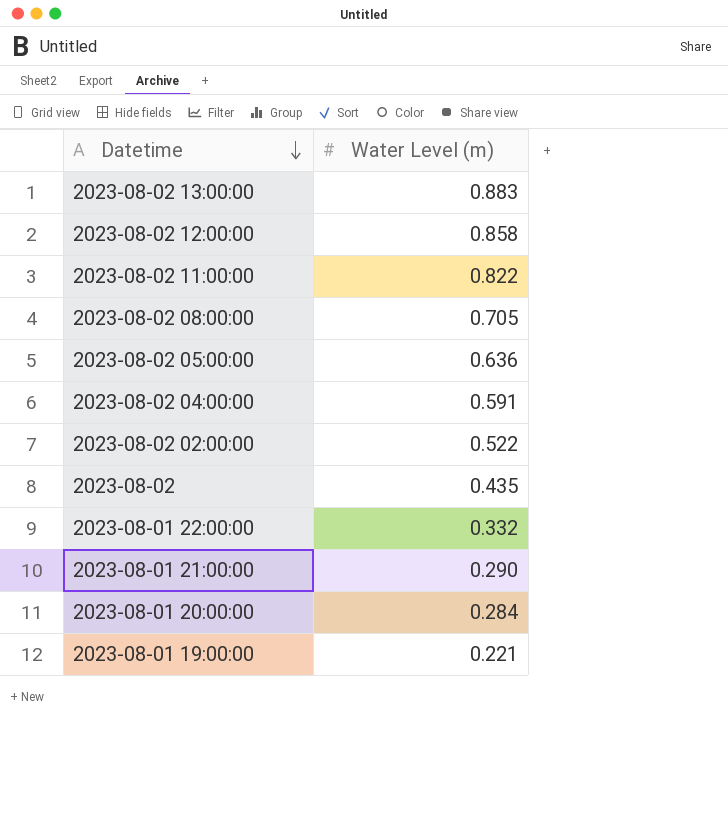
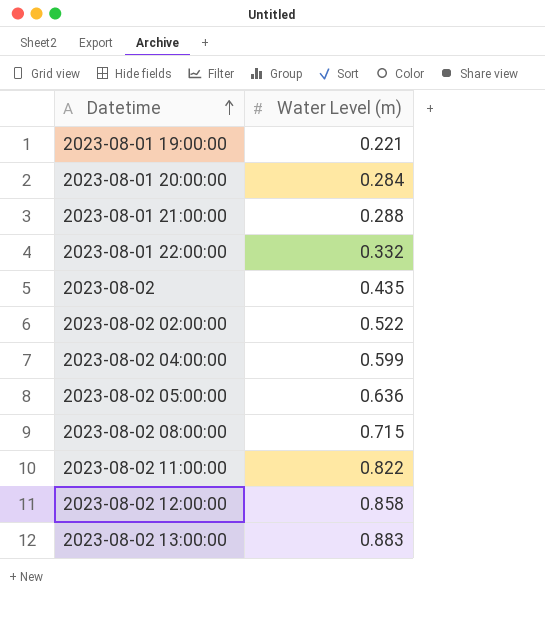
row order: Datetime descending -> Datetime ascending
2023-08-01 21:00:00 | Water Level (m): 0.290 -> 0.288
2023-08-02 04:00:00 | Water Level (m): 0.591 -> 0.599
2023-08-02 08:00:00 | Water Level (m): 0.705 -> 0.715

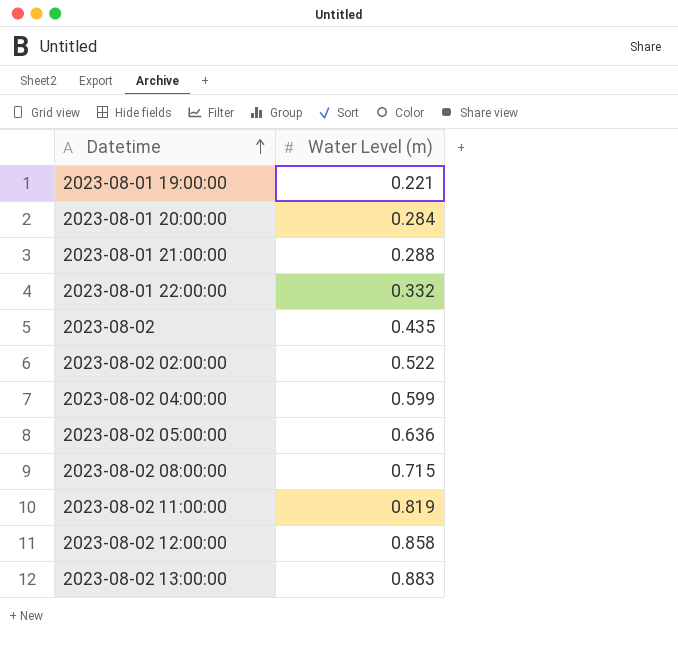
2023-08-02 11:00:00 | Water Level (m): 0.822 -> 0.819

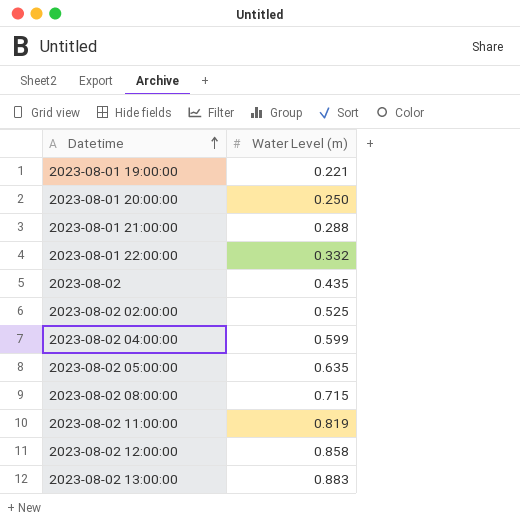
2023-08-01 20:00:00 | Water Level (m): 0.284 -> 0.250
2023-08-02 02:00:00 | Water Level (m): 0.522 -> 0.525
2023-08-02 05:00:00 | Water Level (m): 0.636 -> 0.635

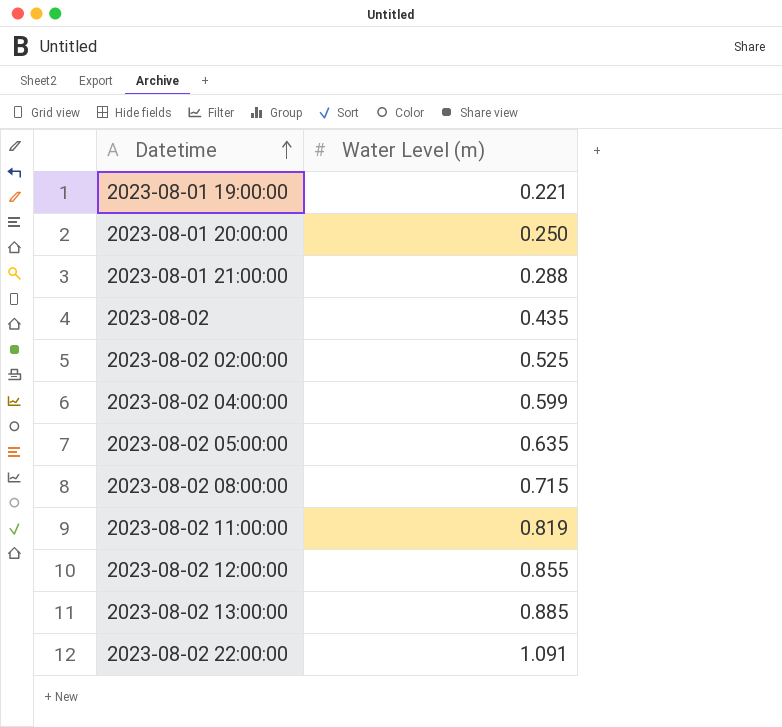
row 2023-08-01 22:00:00: 0.332 -> none
2023-08-02 12:00:00 | Water Level (m): 0.858 -> 0.855
2023-08-02 13:00:00 | Water Level (m): 0.883 -> 0.885
row 2023-08-02 22:00:00: none -> 1.091

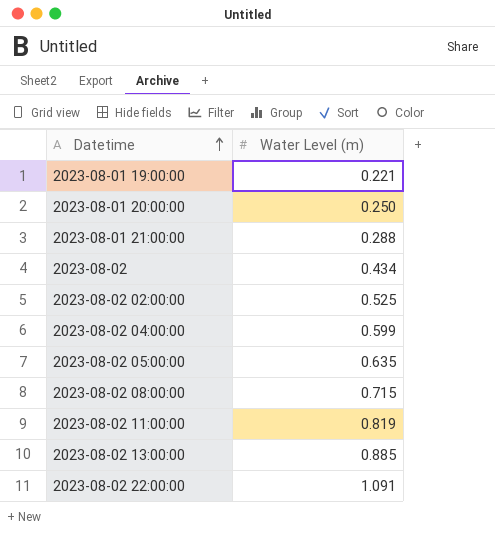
row 2023-08-02 12:00:00: 0.855 -> none
2023-08-02 | Water Level (m): 0.435 -> 0.434

